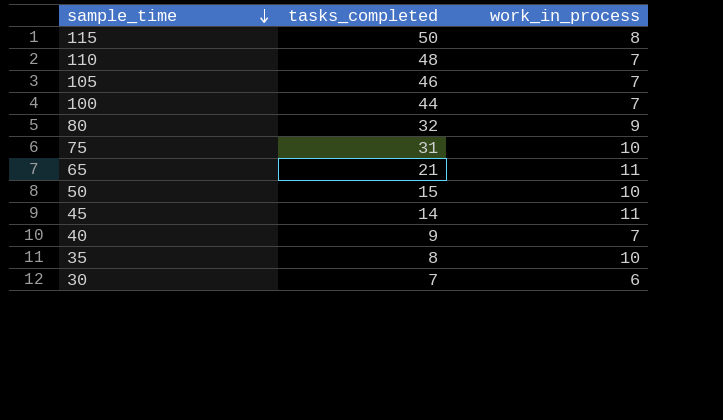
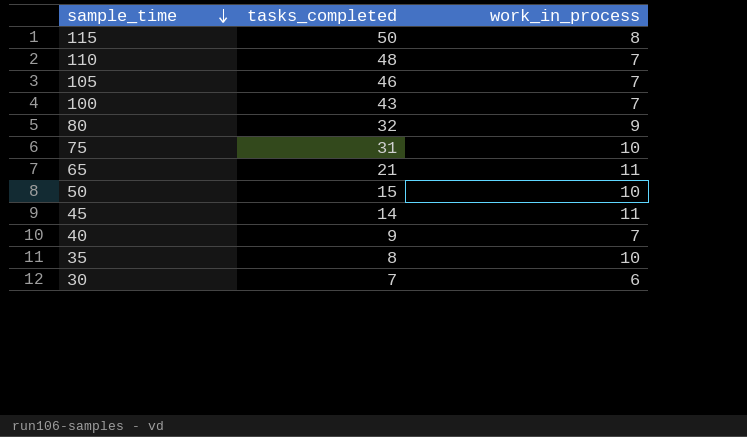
100 | tasks_completed: 44 -> 43

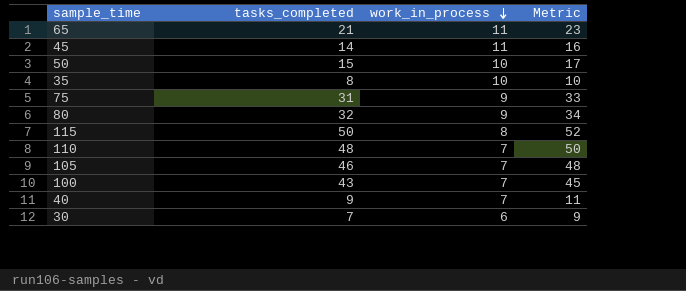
row order: sample_time descending -> work_in_process descending
column Metric | formula: none -> [tasks_completed] + 2
75 | work_in_process: 10 -> 9

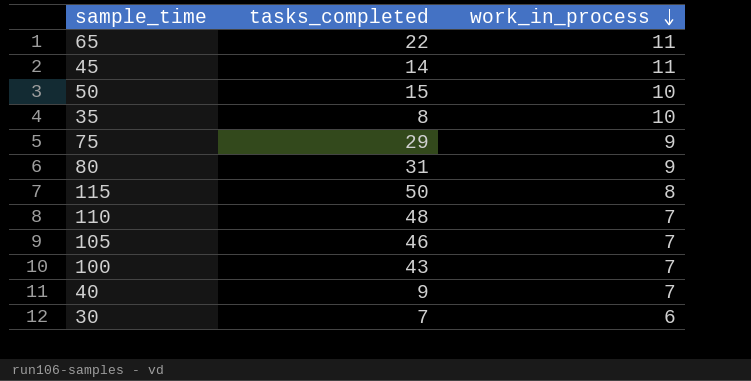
column Metric | formula: [tasks_completed] + 2 -> none
65 | tasks_completed: 21 -> 22
75 | tasks_completed: 31 -> 29
80 | tasks_completed: 32 -> 31

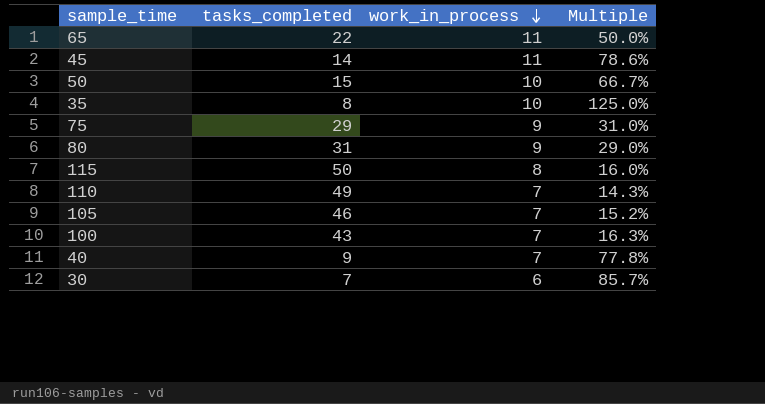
column Multiple | formula: none -> [work_in_process] / [tasks_completed]
110 | tasks_completed: 48 -> 49

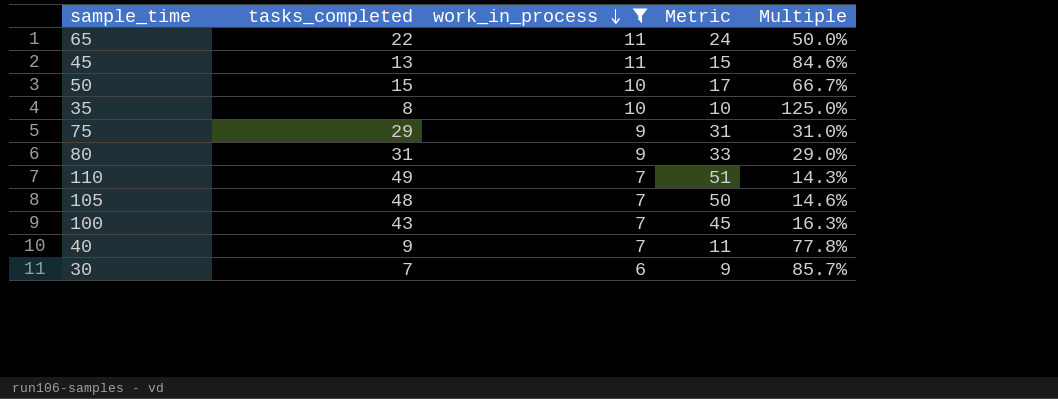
filter: none -> work_in_process != 8
column Metric | formula: none -> [tasks_completed] + 2
45 | tasks_completed: 14 -> 13
45 | Multiple: 78.6% -> 84.6%
105 | tasks_completed: 46 -> 48
105 | Multiple: 15.2% -> 14.6%

